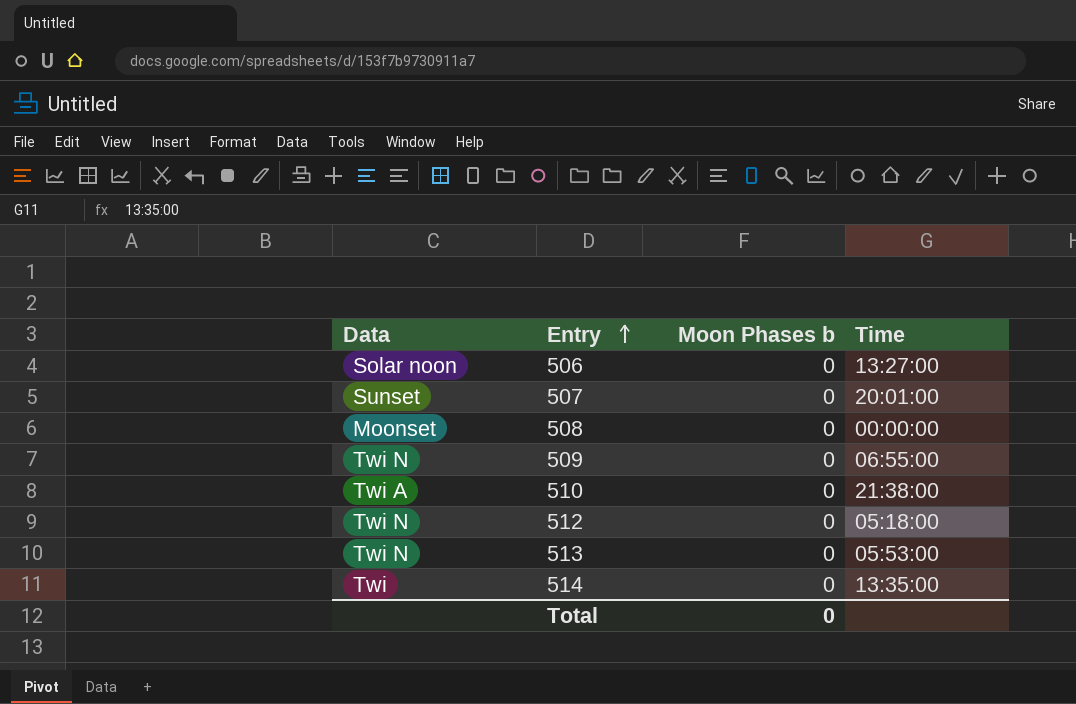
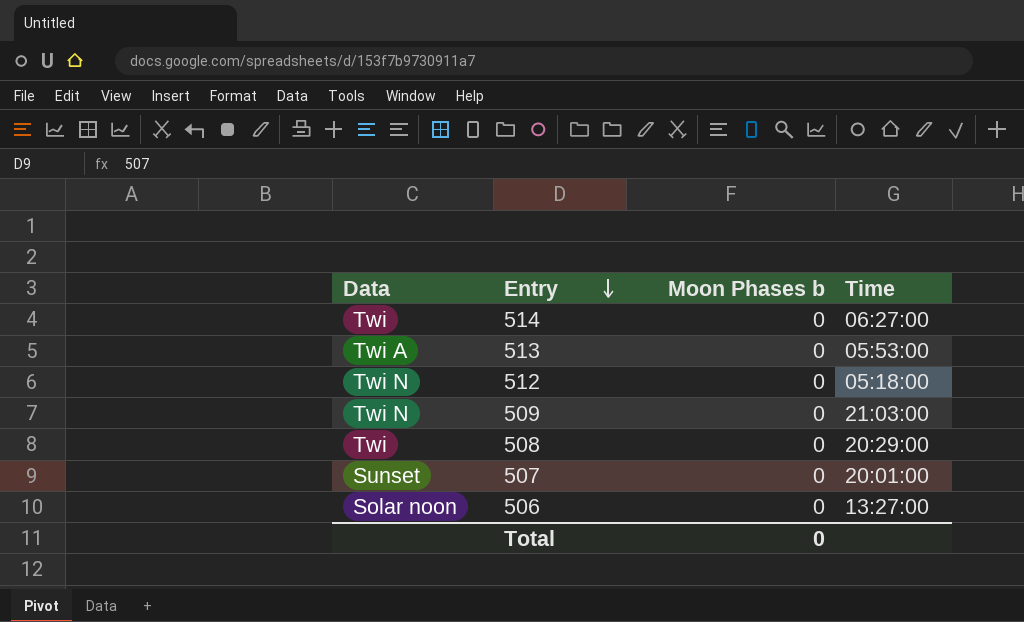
row order: Entry ascending -> Entry descending
row 510: Twi A | 0 | 21:38:00 -> none
514 | Time: 13:35:00 -> 06:27:00
513 | Data: Twi N -> Twi A
509 | Time: 06:55:00 -> 21:03:00
508 | Data: Moonset -> Twi
508 | Time: 00:00:00 -> 20:29:00

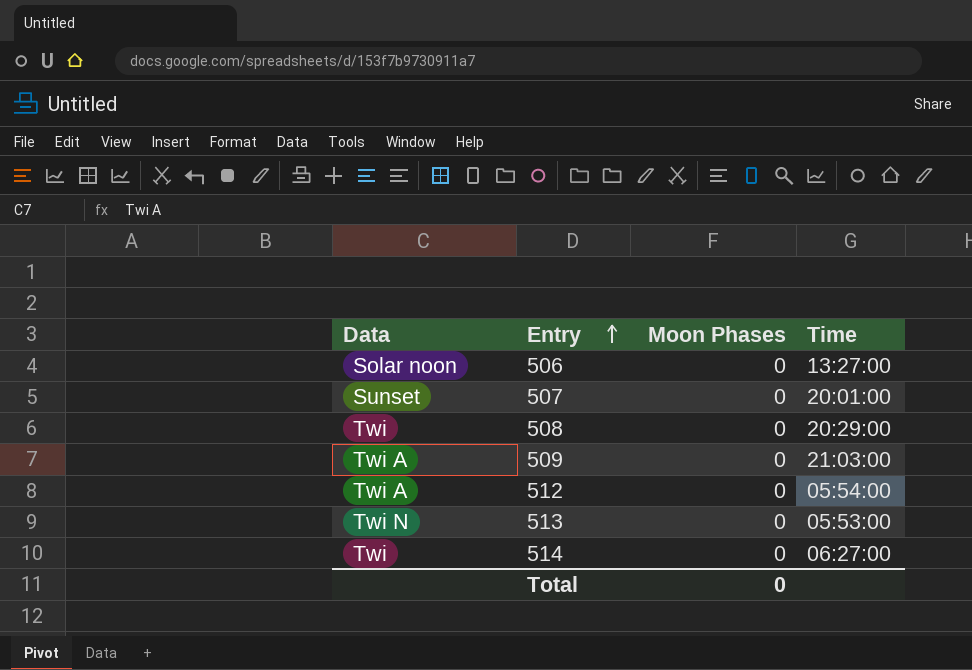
row order: Entry descending -> Entry ascending
column name: Moon Phases b -> Moon Phases
509 | Data: Twi N -> Twi A
512 | Data: Twi N -> Twi A
512 | Time: 05:18:00 -> 05:54:00
513 | Data: Twi A -> Twi N

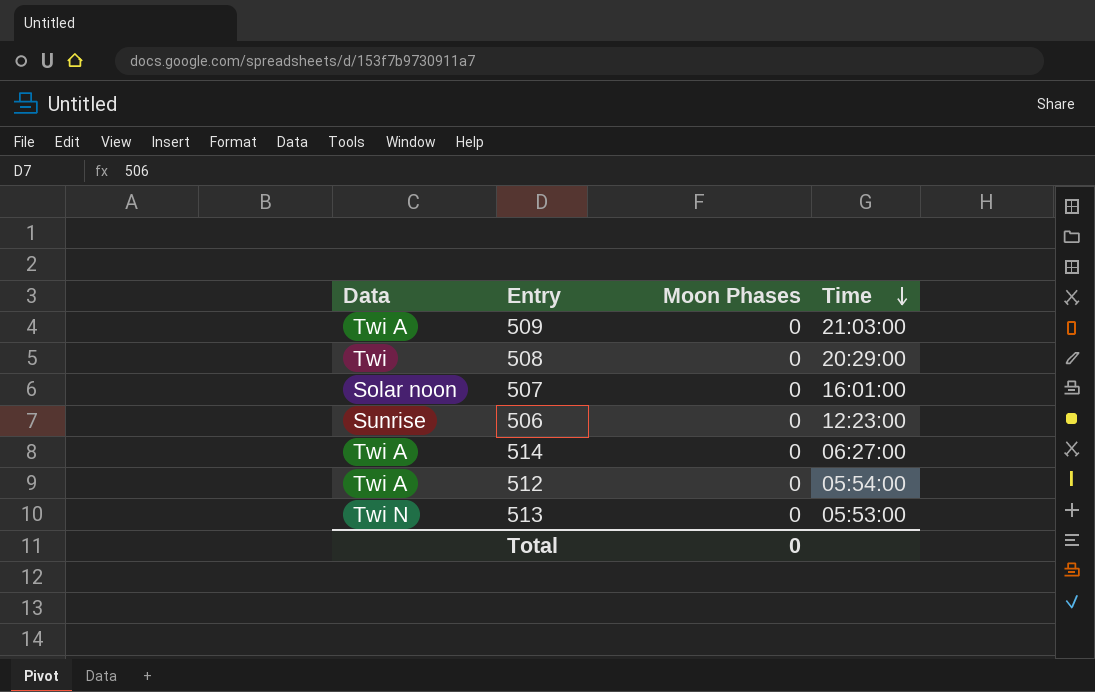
row order: Entry ascending -> Time descending
507 | Data: Sunset -> Solar noon
507 | Time: 20:01:00 -> 16:01:00
506 | Data: Solar noon -> Sunrise
506 | Time: 13:27:00 -> 12:23:00
514 | Data: Twi -> Twi A

